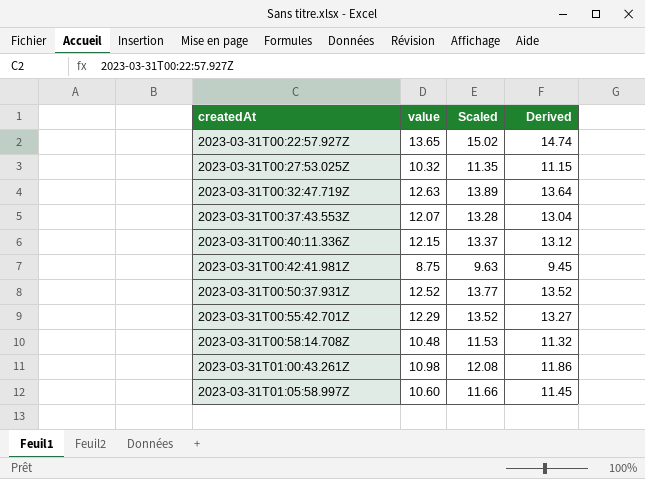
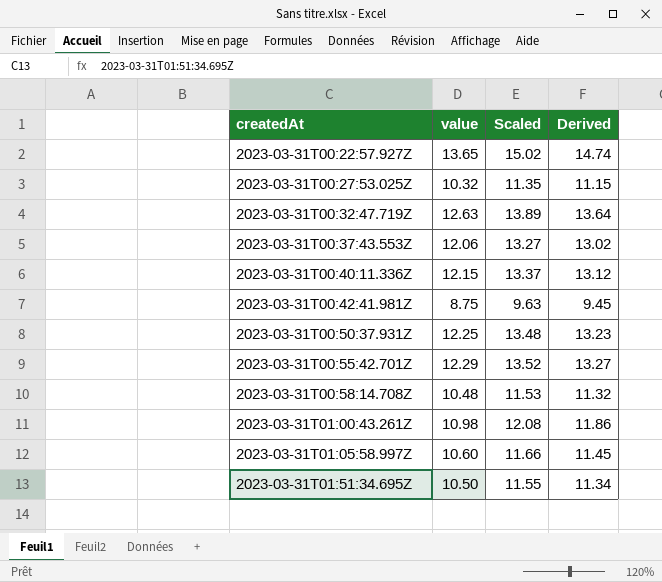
2023-03-31T00:37:43.553Z | value: 12.07 -> 12.06
2023-03-31T00:37:43.553Z | Scaled: 13.28 -> 13.27
2023-03-31T00:37:43.553Z | Derived: 13.04 -> 13.02
2023-03-31T00:50:37.931Z | value: 12.52 -> 12.25
2023-03-31T00:50:37.931Z | Scaled: 13.77 -> 13.48
2023-03-31T00:50:37.931Z | Derived: 13.52 -> 13.23
row 2023-03-31T01:51:34.695Z: none -> 10.50 | 11.55 | 11.34

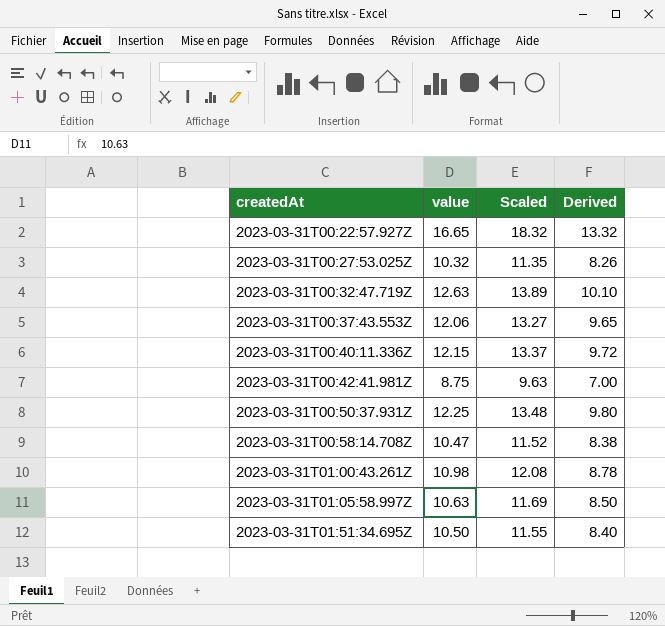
column Derived | formula: [value] * 1.08 -> [value] * 0.8
row 2023-03-31T00:55:42.701Z: 12.29 | 13.52 | 13.27 -> none
2023-03-31T00:22:57.927Z | value: 13.65 -> 16.65
2023-03-31T00:22:57.927Z | Scaled: 15.02 -> 18.32
2023-03-31T00:58:14.708Z | value: 10.48 -> 10.47
2023-03-31T00:58:14.708Z | Scaled: 11.53 -> 11.52
2023-03-31T01:05:58.997Z | value: 10.60 -> 10.63
2023-03-31T01:05:58.997Z | Scaled: 11.66 -> 11.69

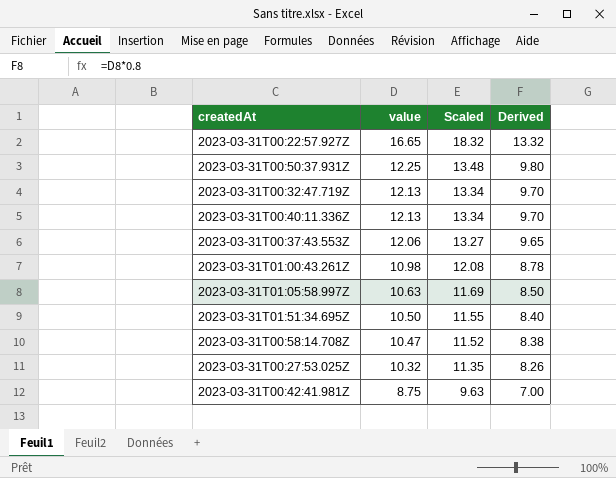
row order: createdAt ascending -> value descending
2023-03-31T00:32:47.719Z | value: 12.63 -> 12.13
2023-03-31T00:32:47.719Z | Scaled: 13.89 -> 13.34
2023-03-31T00:32:47.719Z | Derived: 10.10 -> 9.70
2023-03-31T00:40:11.336Z | value: 12.15 -> 12.13
2023-03-31T00:40:11.336Z | Scaled: 13.37 -> 13.34
2023-03-31T00:40:11.336Z | Derived: 9.72 -> 9.70

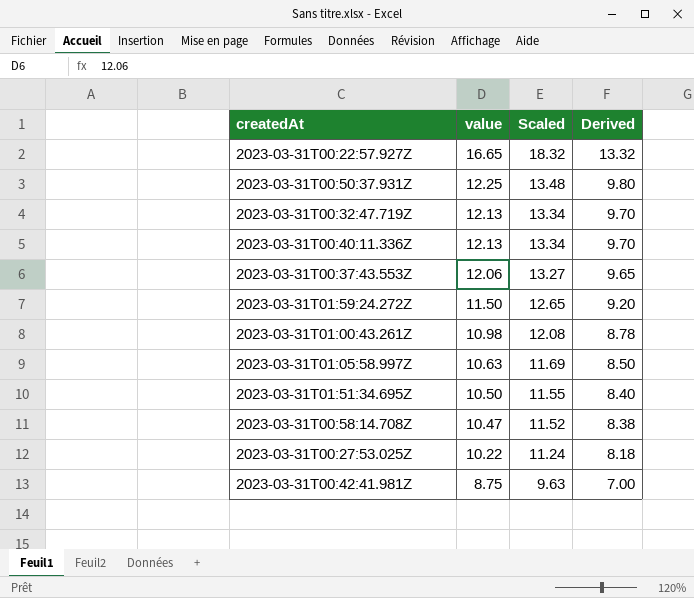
row 2023-03-31T01:59:24.272Z: none -> 11.50 | 12.65 | 9.20
2023-03-31T00:27:53.025Z | value: 10.32 -> 10.22
2023-03-31T00:27:53.025Z | Scaled: 11.35 -> 11.24
2023-03-31T00:27:53.025Z | Derived: 8.26 -> 8.18

